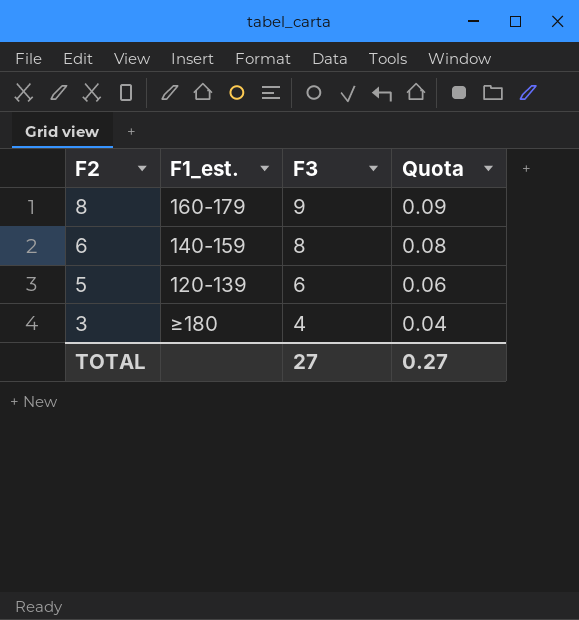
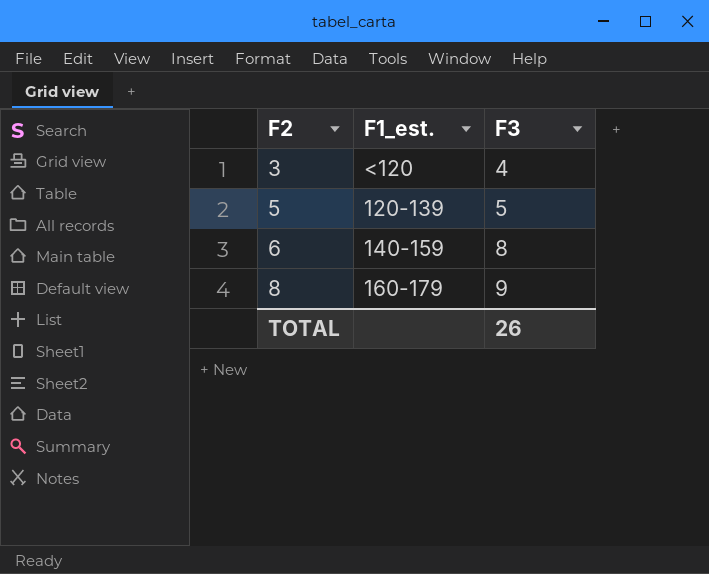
row order: F2 descending -> F2 ascending
column Quota | formula: [F3] * 0.01 -> none
3 | F1_est.: ≥180 -> <120
5 | F3: 6 -> 5
TOTAL | F3: 27 -> 26

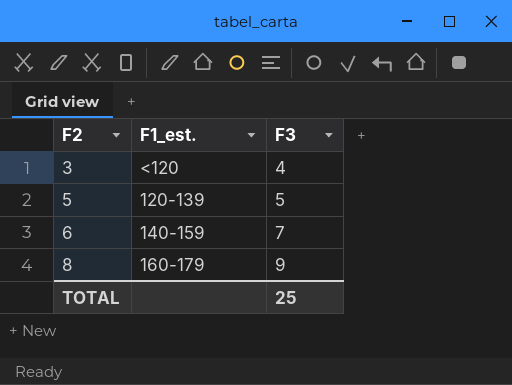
6 | F3: 8 -> 7
TOTAL | F3: 26 -> 25

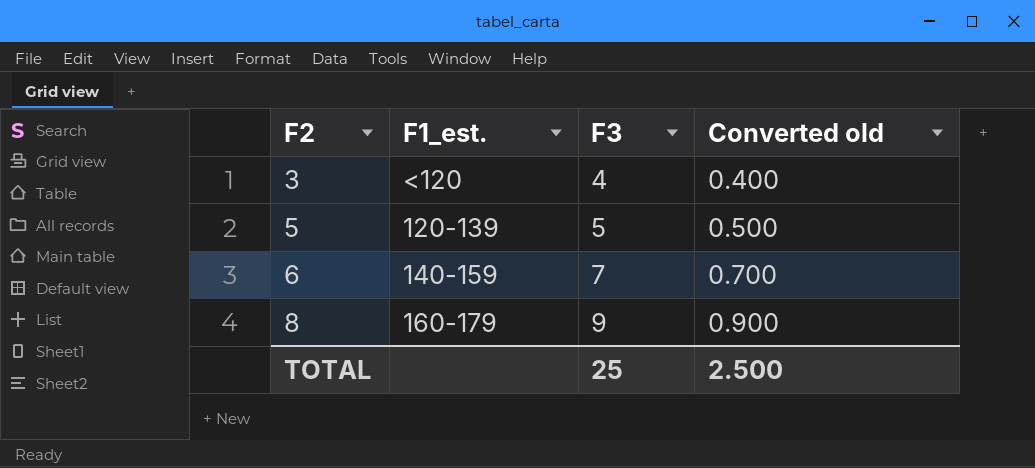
column Converted old | formula: none -> [F3] * 0.1

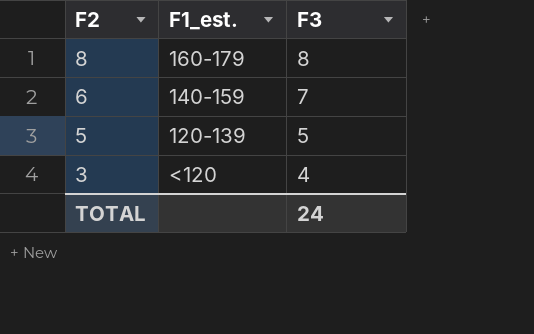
row order: F2 ascending -> F2 descending
column Converted old | formula: [F3] * 0.1 -> none
8 | F3: 9 -> 8
TOTAL | F3: 25 -> 24

